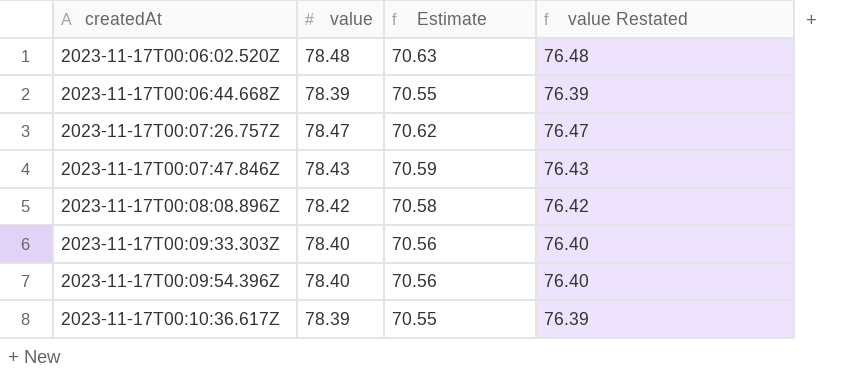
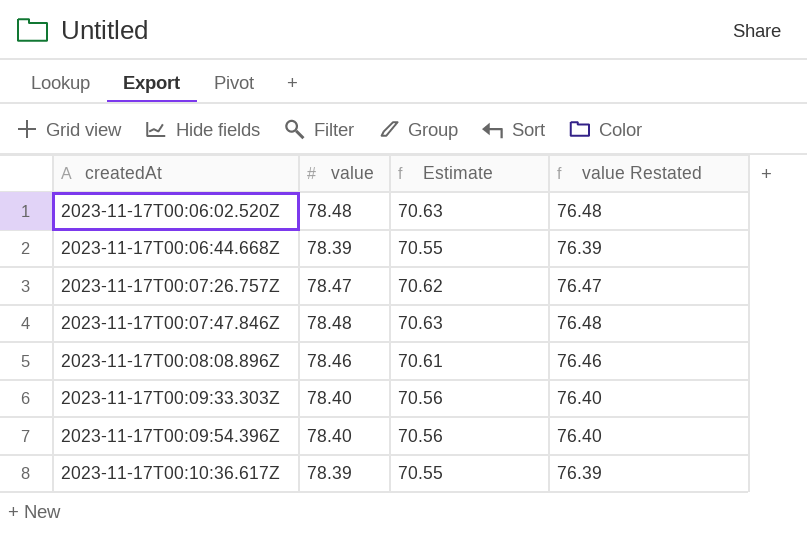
2023-11-17T00:07:47.846Z | value: 78.43 -> 78.48
2023-11-17T00:07:47.846Z | Estimate: 70.59 -> 70.63
2023-11-17T00:07:47.846Z | value Restated: 76.43 -> 76.48
2023-11-17T00:08:08.896Z | value: 78.42 -> 78.46
2023-11-17T00:08:08.896Z | Estimate: 70.58 -> 70.61
2023-11-17T00:08:08.896Z | value Restated: 76.42 -> 76.46

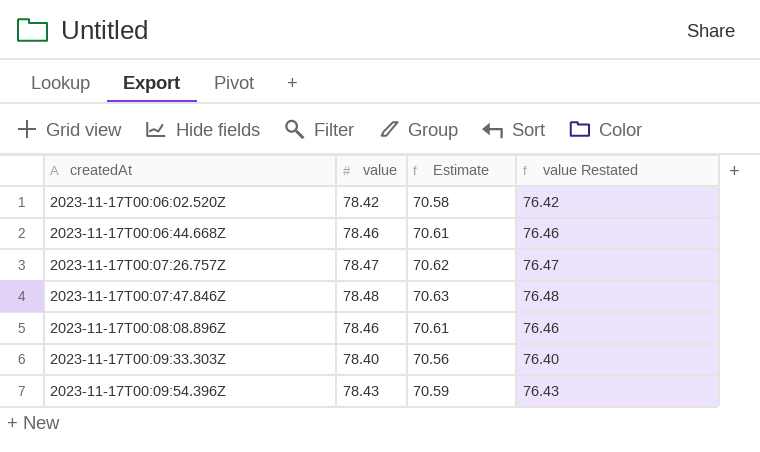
row 2023-11-17T00:10:36.617Z: 78.39 | 70.55 | 76.39 -> none
2023-11-17T00:06:02.520Z | value: 78.48 -> 78.42
2023-11-17T00:06:02.520Z | Estimate: 70.63 -> 70.58
2023-11-17T00:06:02.520Z | value Restated: 76.48 -> 76.42
2023-11-17T00:06:44.668Z | value: 78.39 -> 78.46
2023-11-17T00:06:44.668Z | Estimate: 70.55 -> 70.61
2023-11-17T00:06:44.668Z | value Restated: 76.39 -> 76.46
2023-11-17T00:09:54.396Z | value: 78.40 -> 78.43
2023-11-17T00:09:54.396Z | Estimate: 70.56 -> 70.59
2023-11-17T00:09:54.396Z | value Restated: 76.40 -> 76.43

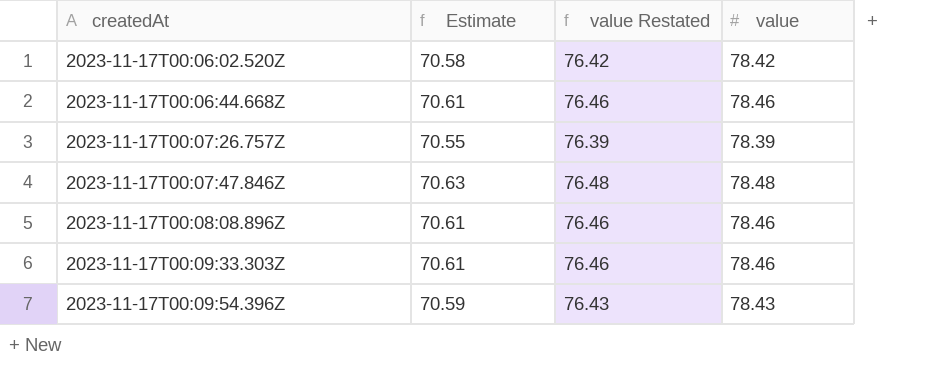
column value | position: 2 -> 4
2023-11-17T00:07:26.757Z | Estimate: 70.62 -> 70.55
2023-11-17T00:07:26.757Z | value Restated: 76.47 -> 76.39
2023-11-17T00:07:26.757Z | value: 78.47 -> 78.39
2023-11-17T00:09:33.303Z | Estimate: 70.56 -> 70.61
2023-11-17T00:09:33.303Z | value Restated: 76.40 -> 76.46
2023-11-17T00:09:33.303Z | value: 78.40 -> 78.46

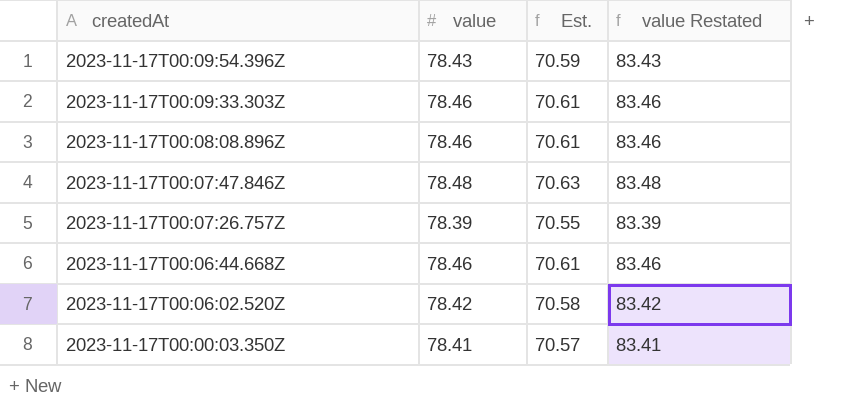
row order: createdAt ascending -> createdAt descending
column value | position: 4 -> 2
column name: Estimate -> Est.
column value Restated | formula: [value] - 2 -> [value] + 5
row 2023-11-17T00:00:03.350Z: none -> 78.41 | 70.57 | 83.41

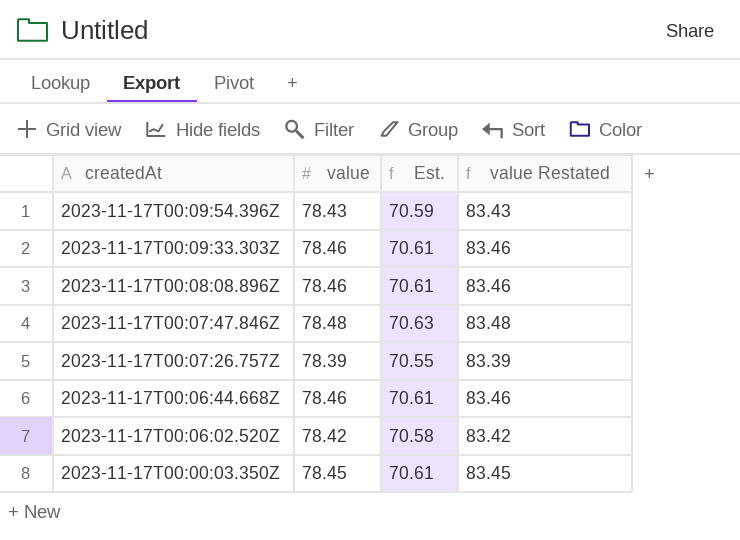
2023-11-17T00:00:03.350Z | value: 78.41 -> 78.45
2023-11-17T00:00:03.350Z | Est.: 70.57 -> 70.61
2023-11-17T00:00:03.350Z | value Restated: 83.41 -> 83.45

